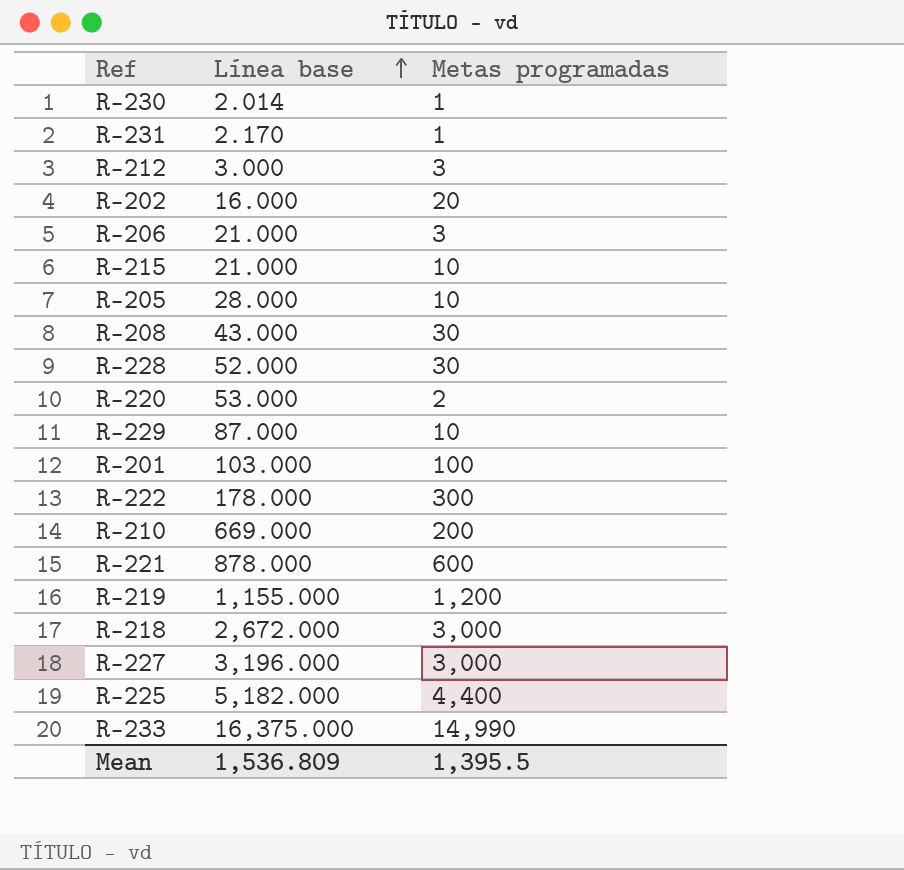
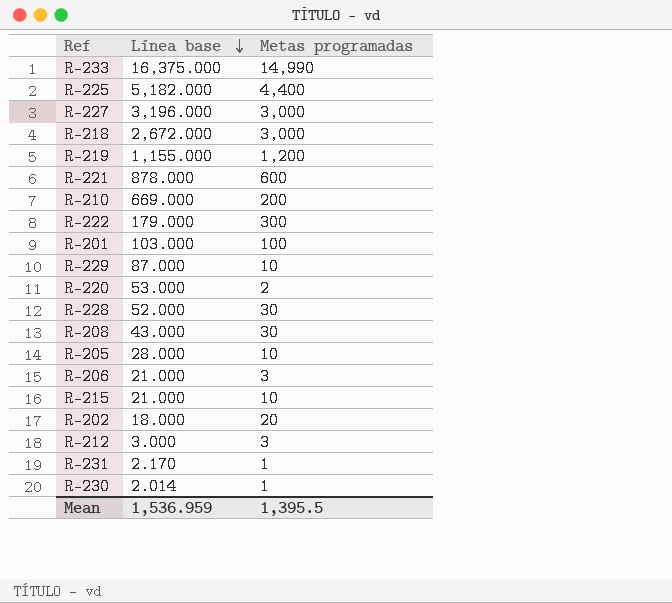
row order: Línea base ascending -> Línea base descending
R-222 | Línea base: 178.000 -> 179.000
R-202 | Línea base: 16.000 -> 18.000
Mean | Línea base: 1,536.809 -> 1,536.959

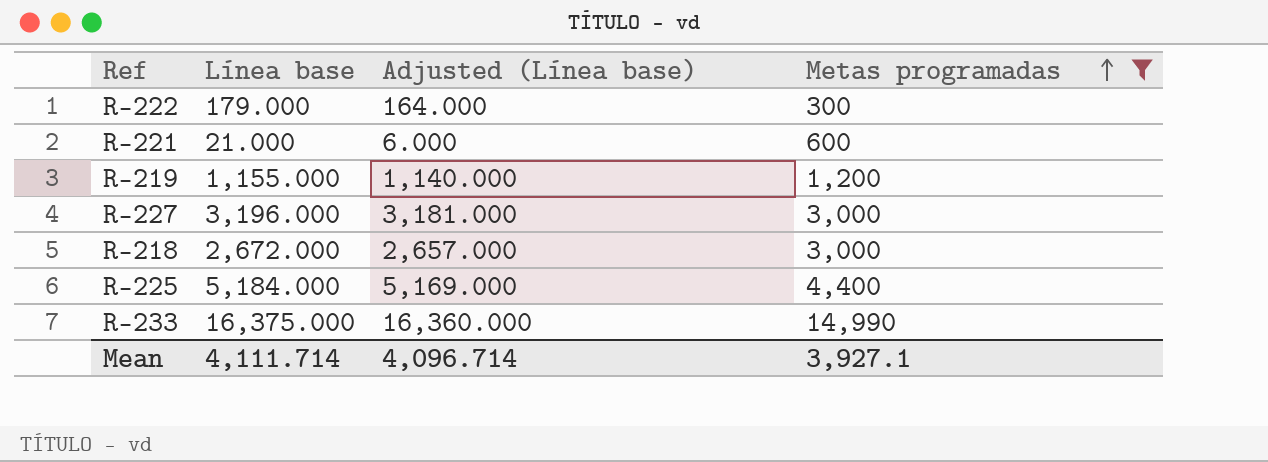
filter: none -> Metas programadas >= 300
row order: Línea base descending -> Metas programadas ascending
column Adjusted (Línea base) | formula: none -> [Línea base] - 15
R-221 | Línea base: 878.000 -> 21.000
R-225 | Línea base: 5,182.000 -> 5,184.000
Mean | Línea base: 1,536.959 -> 4,111.714
Mean | Metas programadas: 1,395.5 -> 3,927.1

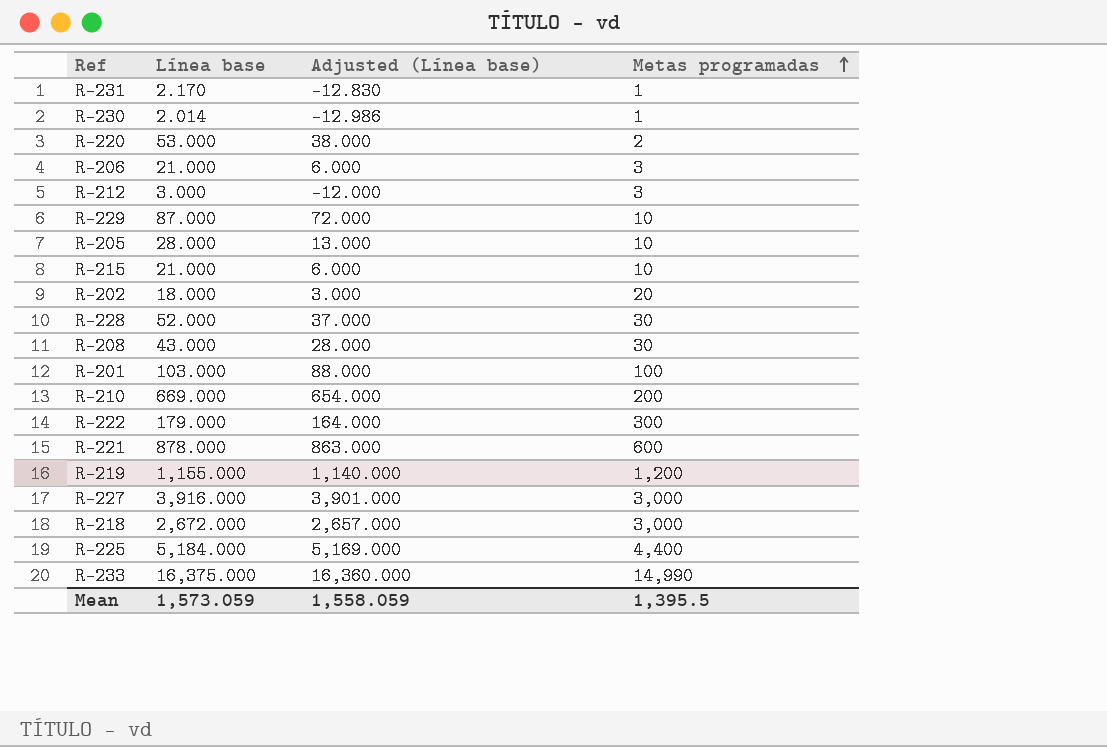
filter: Metas programadas >= 300 -> none
R-221 | Línea base: 21.000 -> 878.000
R-221 | Adjusted (Línea base): 6.000 -> 863.000
R-227 | Línea base: 3,196.000 -> 3,916.000
R-227 | Adjusted (Línea base): 3,181.000 -> 3,901.000
Mean | Línea base: 4,111.714 -> 1,573.059
Mean | Adjusted (Línea base): 4,096.714 -> 1,558.059
Mean | Metas programadas: 3,927.1 -> 1,395.5

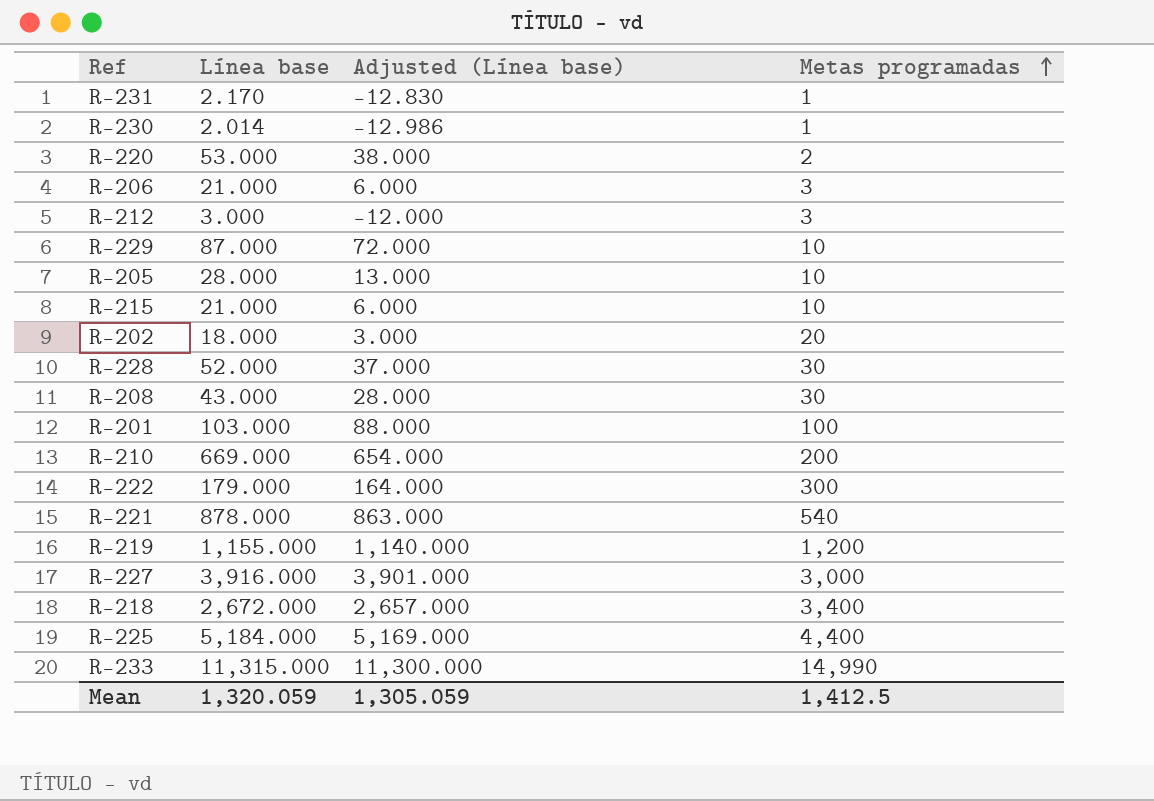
R-221 | Metas programadas: 600 -> 540
R-218 | Metas programadas: 3,000 -> 3,400
R-233 | Línea base: 16,375.000 -> 11,315.000
R-233 | Adjusted (Línea base): 16,360.000 -> 11,300.000
Mean | Línea base: 1,573.059 -> 1,320.059
Mean | Adjusted (Línea base): 1,558.059 -> 1,305.059
Mean | Metas programadas: 1,395.5 -> 1,412.5

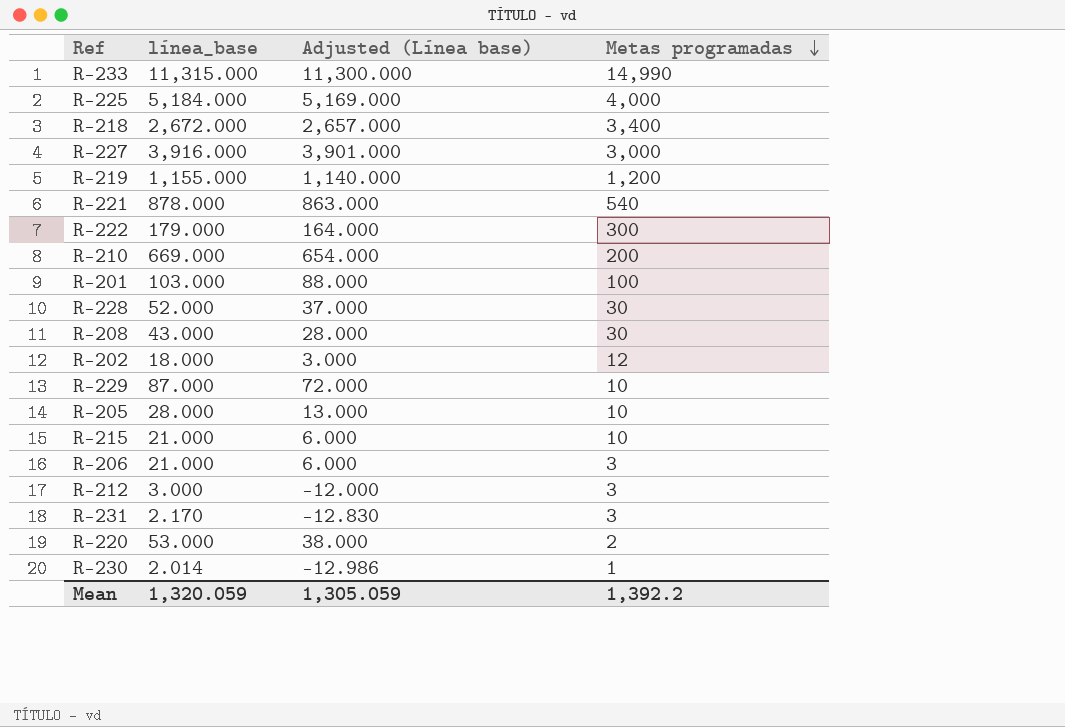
row order: Metas programadas ascending -> Metas programadas descending
column name: Línea base -> línea_base
R-225 | Metas programadas: 4,400 -> 4,000
R-202 | Metas programadas: 20 -> 12
R-231 | Metas programadas: 1 -> 3
Mean | Metas programadas: 1,412.5 -> 1,392.2

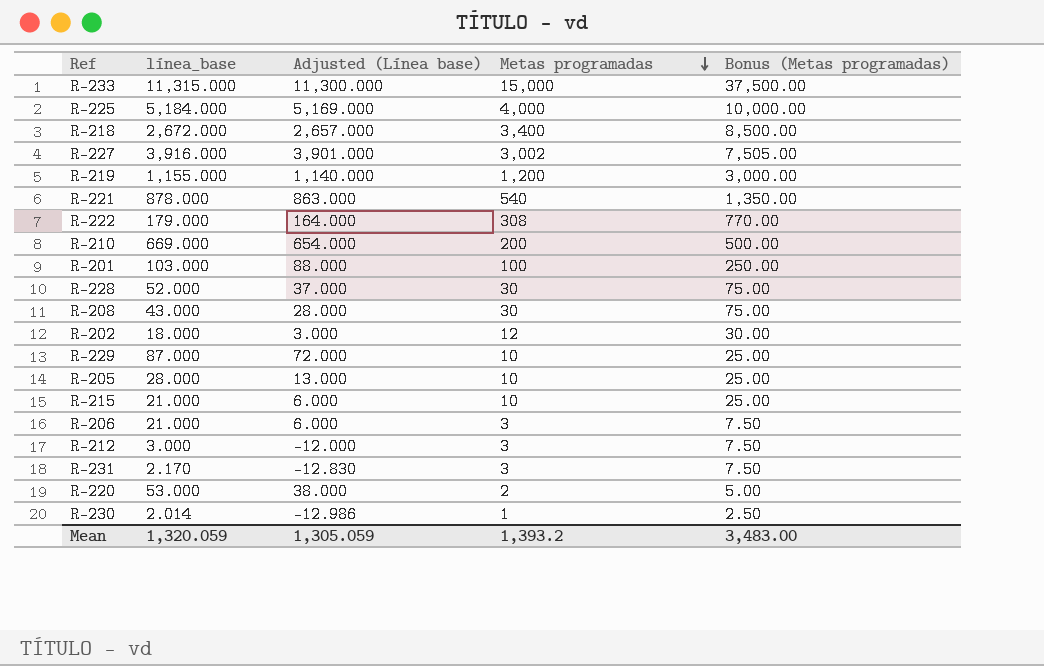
column Bonus (Metas programadas) | formula: none -> [Metas programadas] * 2.5
R-233 | Metas programadas: 14,990 -> 15,000
R-227 | Metas programadas: 3,000 -> 3,002
R-222 | Metas programadas: 300 -> 308
Mean | Metas programadas: 1,392.2 -> 1,393.2

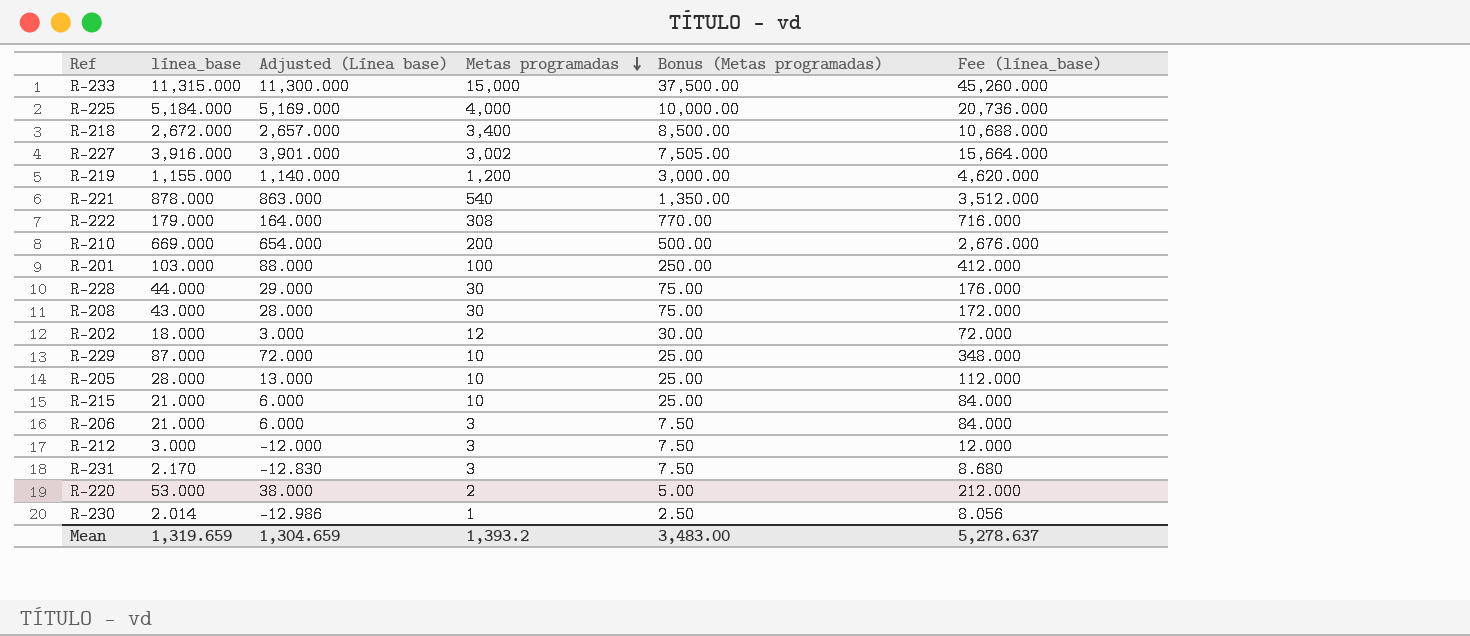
column Fee (línea_base) | formula: none -> [línea_base] * 4
R-228 | línea_base: 52.000 -> 44.000
R-228 | Adjusted (Línea base): 37.000 -> 29.000
Mean | línea_base: 1,320.059 -> 1,319.659
Mean | Adjusted (Línea base): 1,305.059 -> 1,304.659

